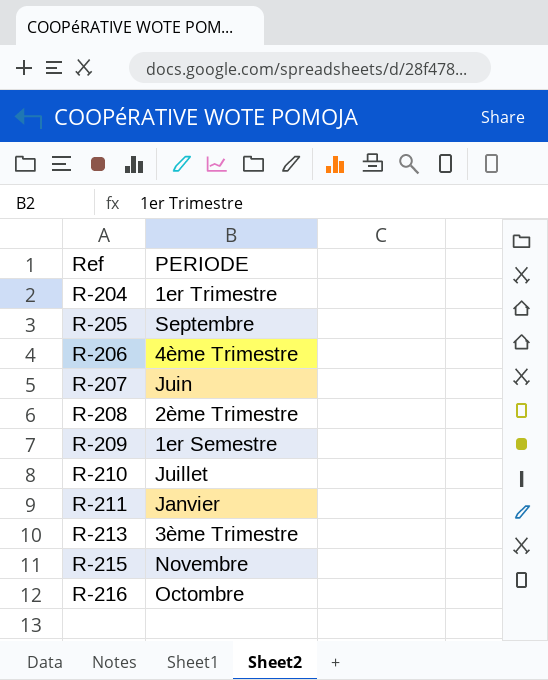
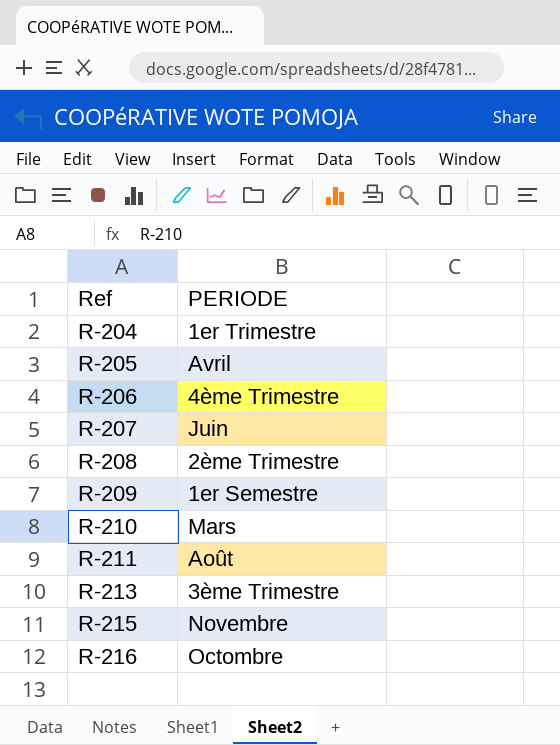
R-205 | PERIODE: Septembre -> Avril
R-210 | PERIODE: Juillet -> Mars
R-211 | PERIODE: Janvier -> Août

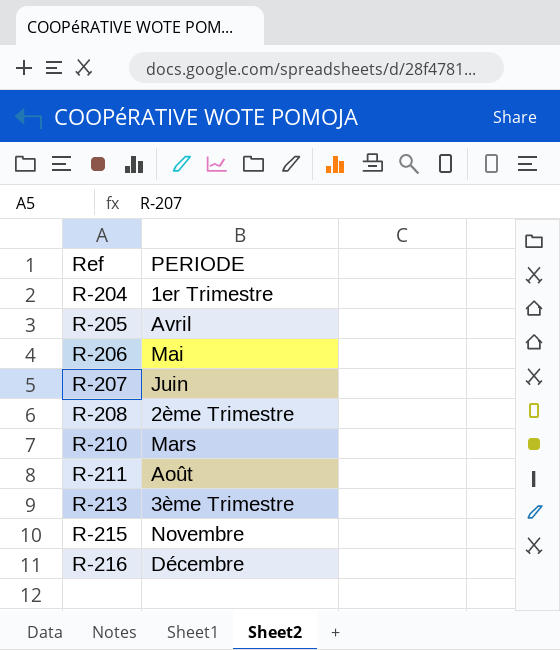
row R-209: 1er Semestre -> none
R-206 | PERIODE: 4ème Trimestre -> Mai
R-216 | PERIODE: Octombre -> Décembre

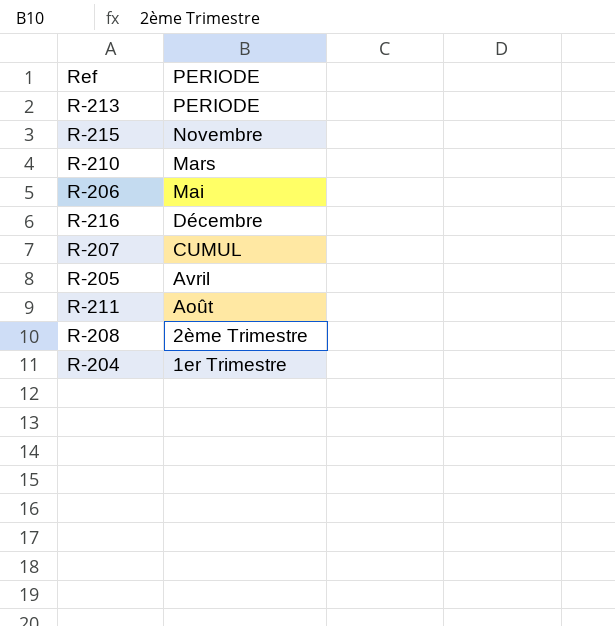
row order: Ref ascending -> PERIODE descending
R-213 | PERIODE: 3ème Trimestre -> PERIODE
R-207 | PERIODE: Juin -> CUMUL

